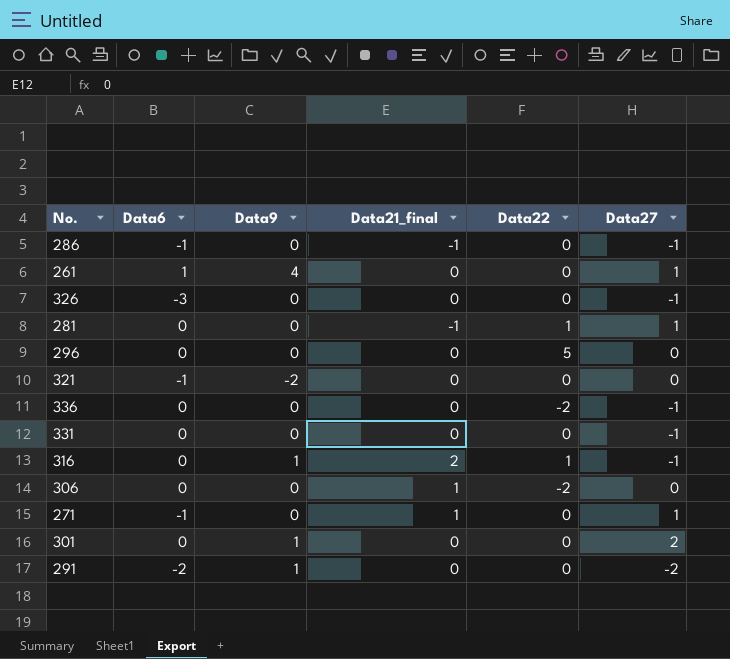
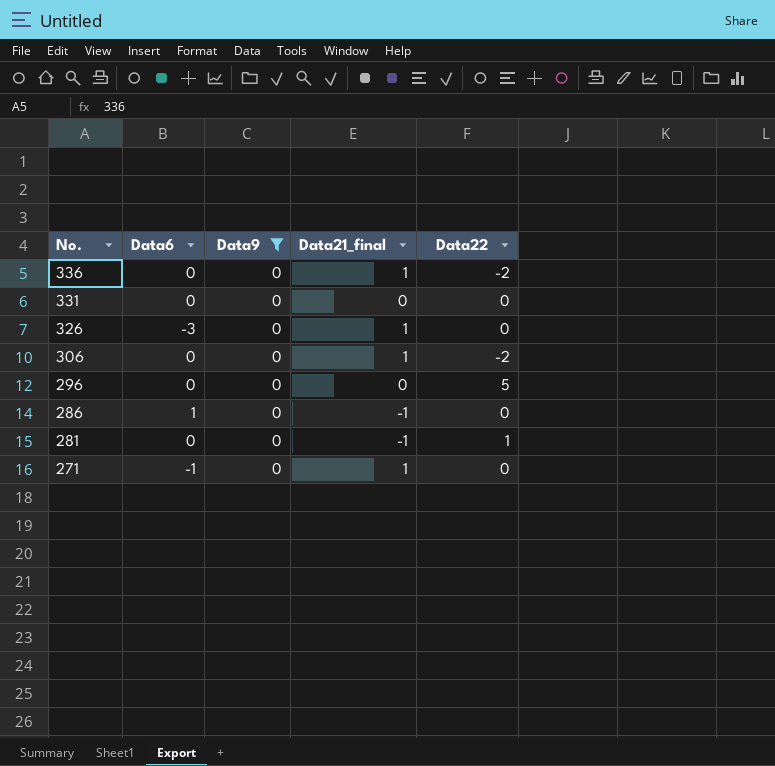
filter: none -> Data9 = 0
row order: none -> No. descending
column Data27 | position: 6 -> none
336 | Data21_final: 0 -> 1
326 | Data21_final: 0 -> 1
286 | Data6: -1 -> 1

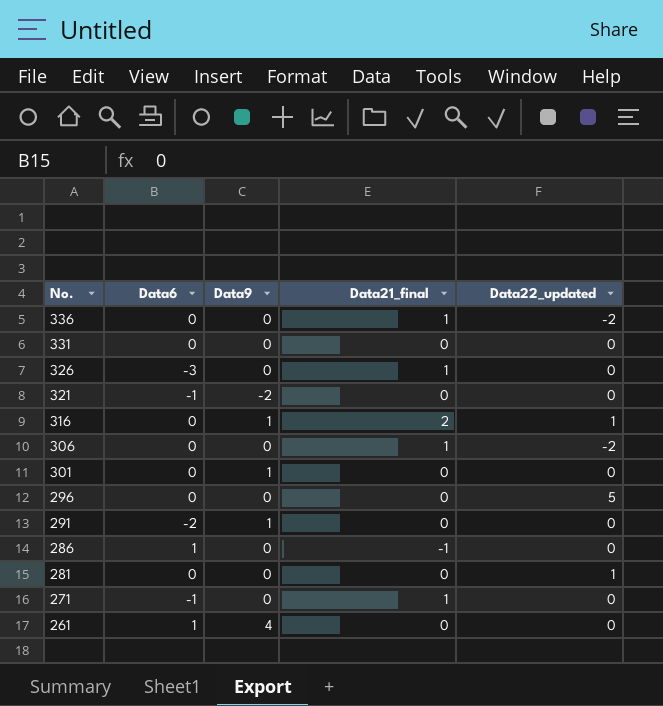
filter: Data9 = 0 -> none
column name: Data22 -> Data22_updated
281 | Data21_final: -1 -> 0

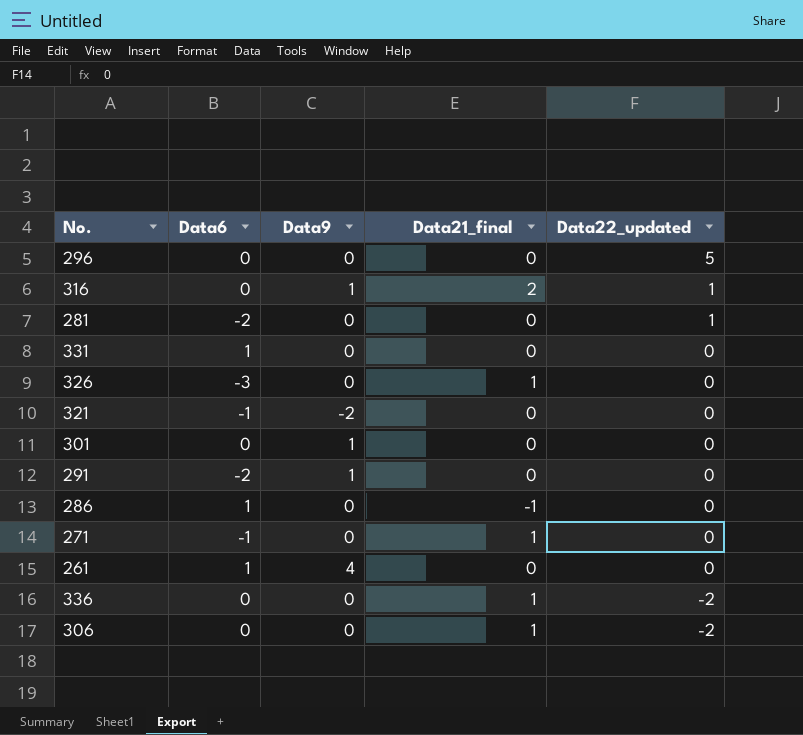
row order: No. descending -> Data22_updated descending
281 | Data6: 0 -> -2
331 | Data6: 0 -> 1

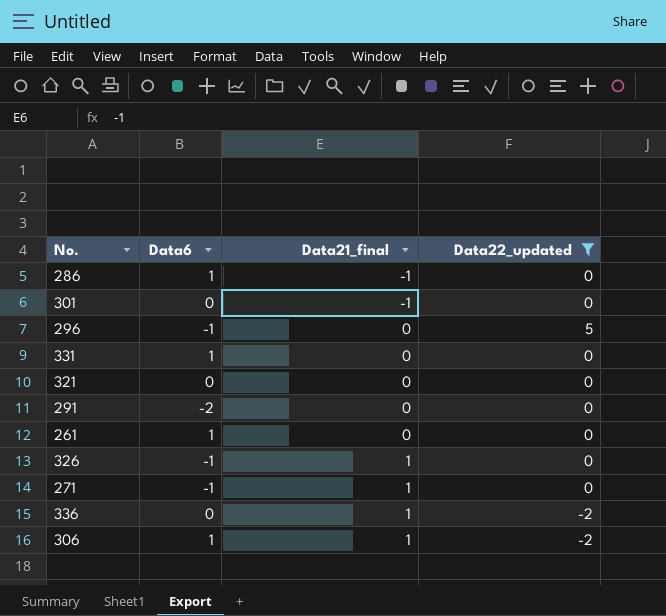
filter: none -> Data22_updated != 1
row order: Data22_updated descending -> Data21_final ascending
column Data9 | position: 3 -> none
301 | Data21_final: 0 -> -1
296 | Data6: 0 -> -1
321 | Data6: -1 -> 0
326 | Data6: -3 -> -1
306 | Data6: 0 -> 1

